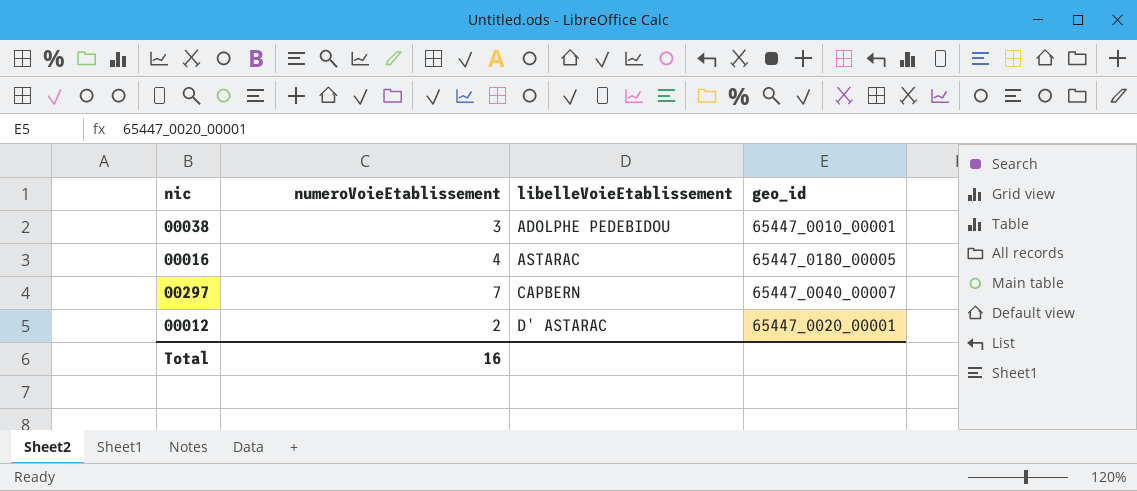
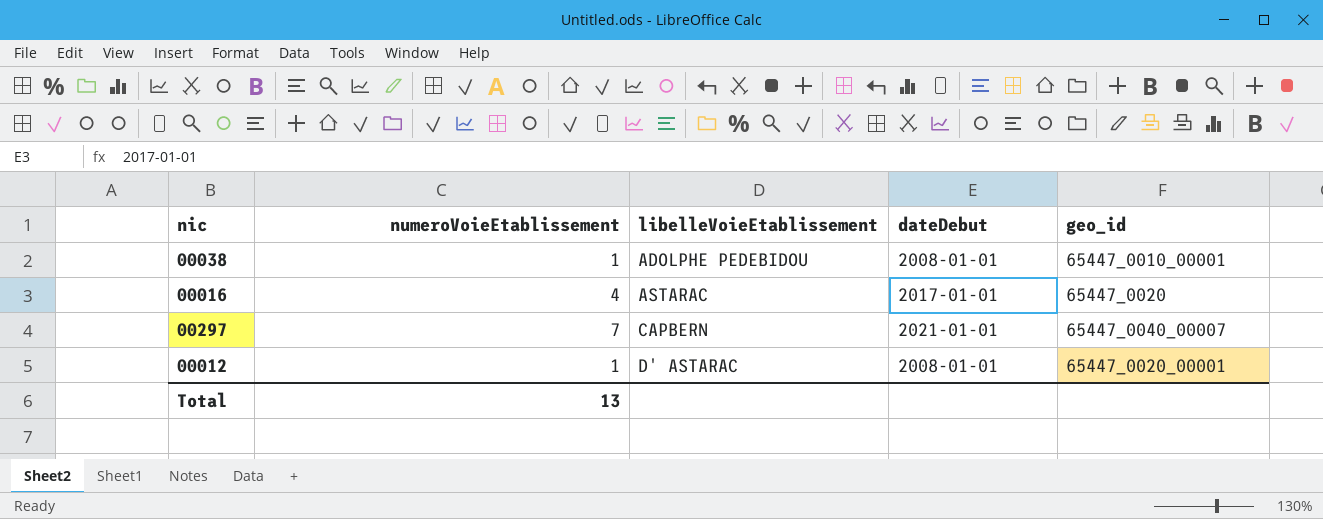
column dateDebut | position: none -> 4
00038 | numeroVoieEtablissement: 3 -> 1
00016 | geo_id: 65447_0180_00005 -> 65447_0020
00012 | numeroVoieEtablissement: 2 -> 1
Total | numeroVoieEtablissement: 16 -> 13

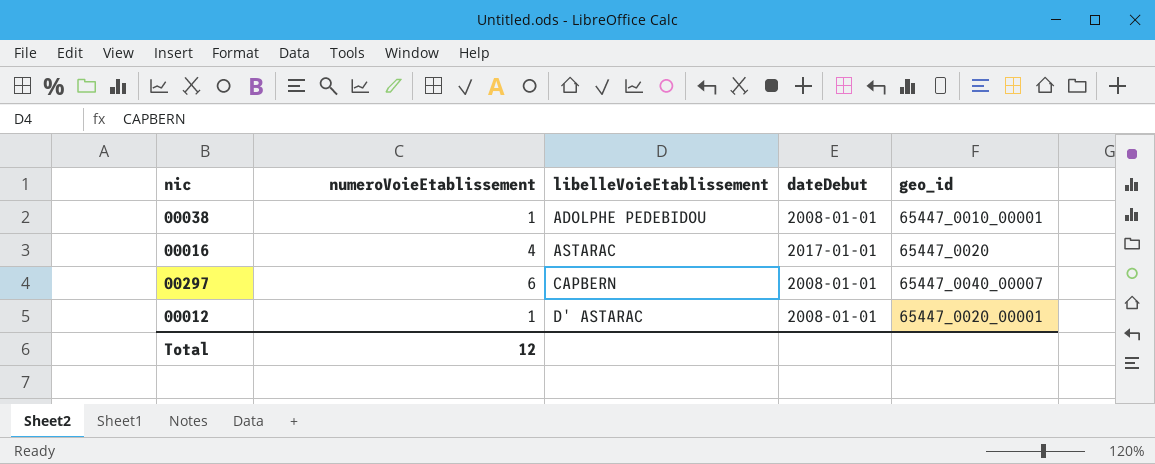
00297 | numeroVoieEtablissement: 7 -> 6
00297 | dateDebut: 2021-01-01 -> 2008-01-01
Total | numeroVoieEtablissement: 13 -> 12

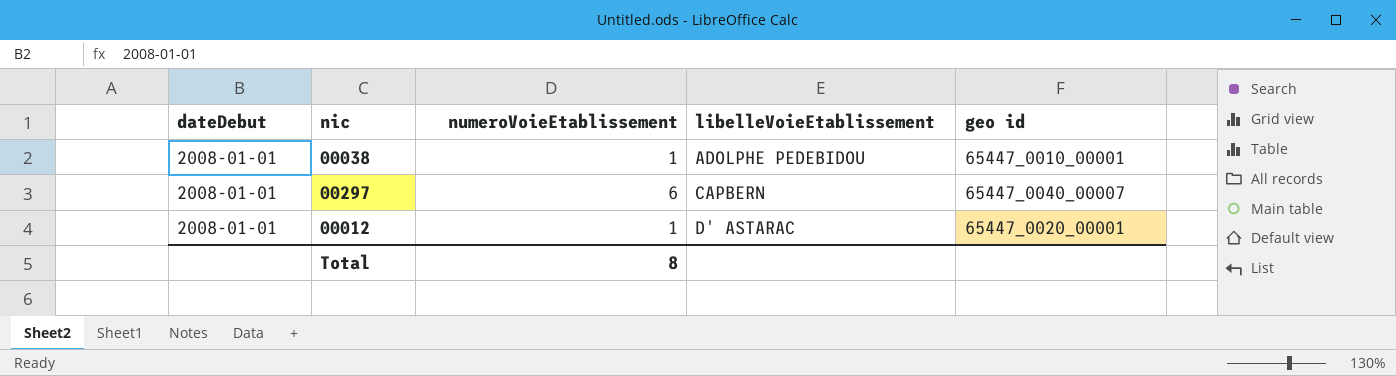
column dateDebut | position: 4 -> 1
column name: geo_id -> geo id
row 00016: 4 | ASTARAC | 2017-01-01 | 65447_0020 -> none
Total | numeroVoieEtablissement: 12 -> 8

